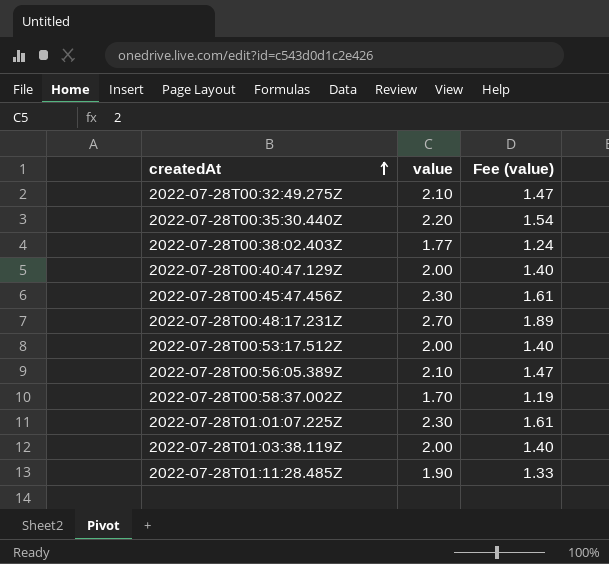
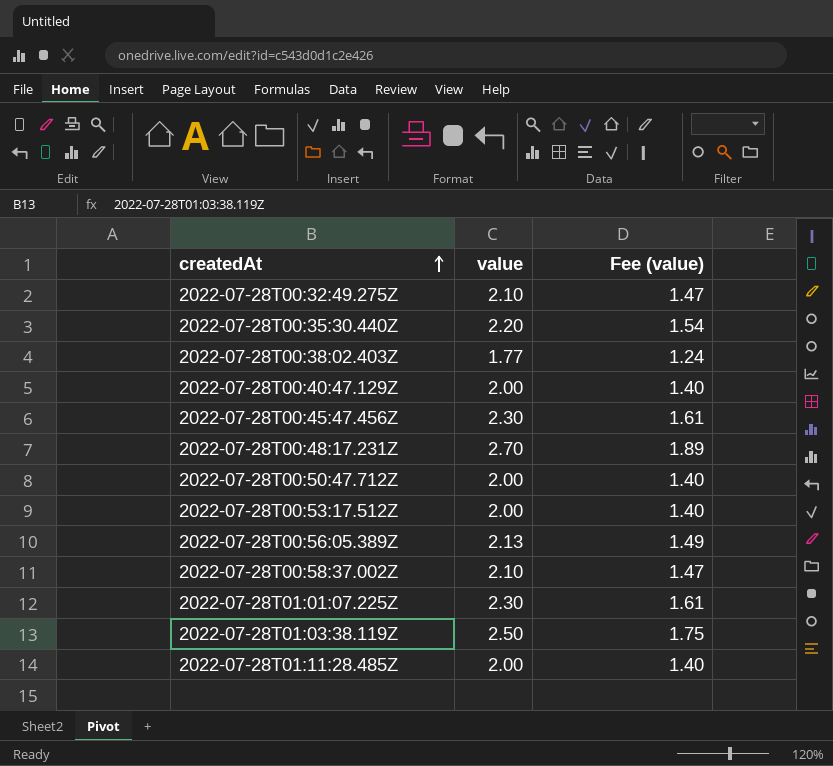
row 2022-07-28T00:50:47.712Z: none -> 2.00 | 1.40
2022-07-28T00:56:05.389Z | value: 2.10 -> 2.13
2022-07-28T00:56:05.389Z | Fee (value): 1.47 -> 1.49
2022-07-28T00:58:37.002Z | value: 1.70 -> 2.10
2022-07-28T00:58:37.002Z | Fee (value): 1.19 -> 1.47
2022-07-28T01:03:38.119Z | value: 2.00 -> 2.50
2022-07-28T01:03:38.119Z | Fee (value): 1.40 -> 1.75
2022-07-28T01:11:28.485Z | value: 1.90 -> 2.00
2022-07-28T01:11:28.485Z | Fee (value): 1.33 -> 1.40

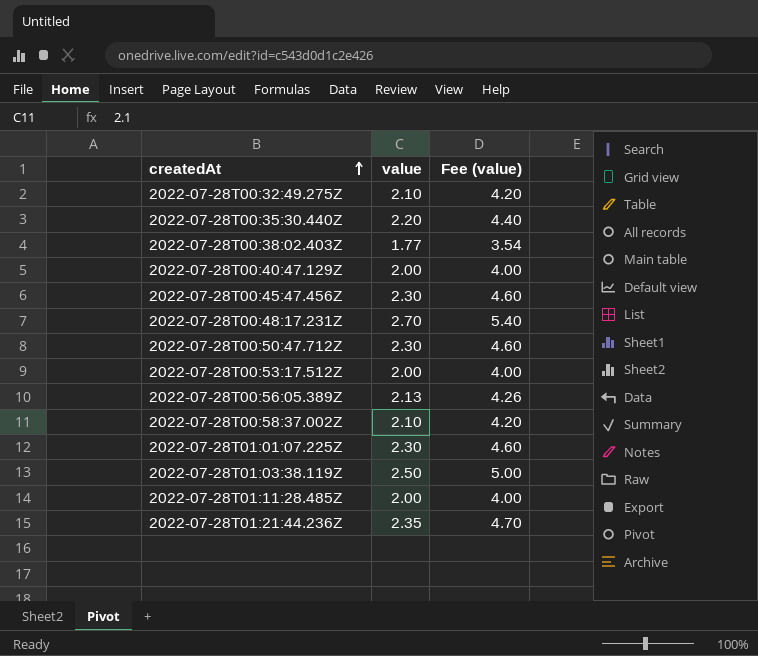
column Fee (value) | formula: [value] * 0.7 -> [value] * 2
2022-07-28T00:50:47.712Z | value: 2.00 -> 2.30
row 2022-07-28T01:21:44.236Z: none -> 2.35 | 4.70

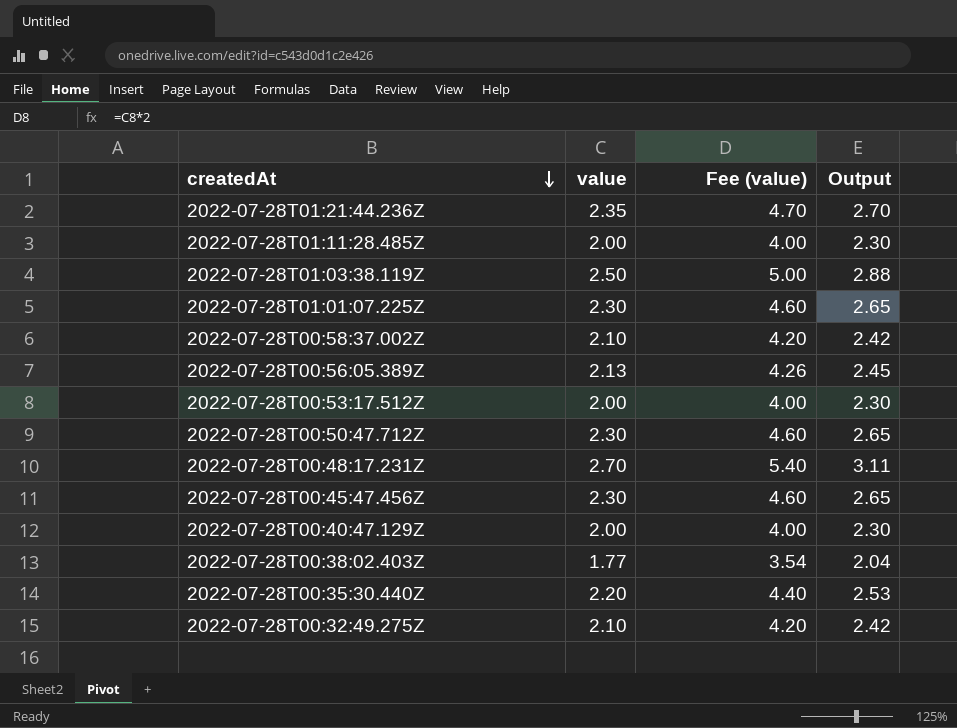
row order: createdAt ascending -> createdAt descending
column Output | formula: none -> [value] * 1.15

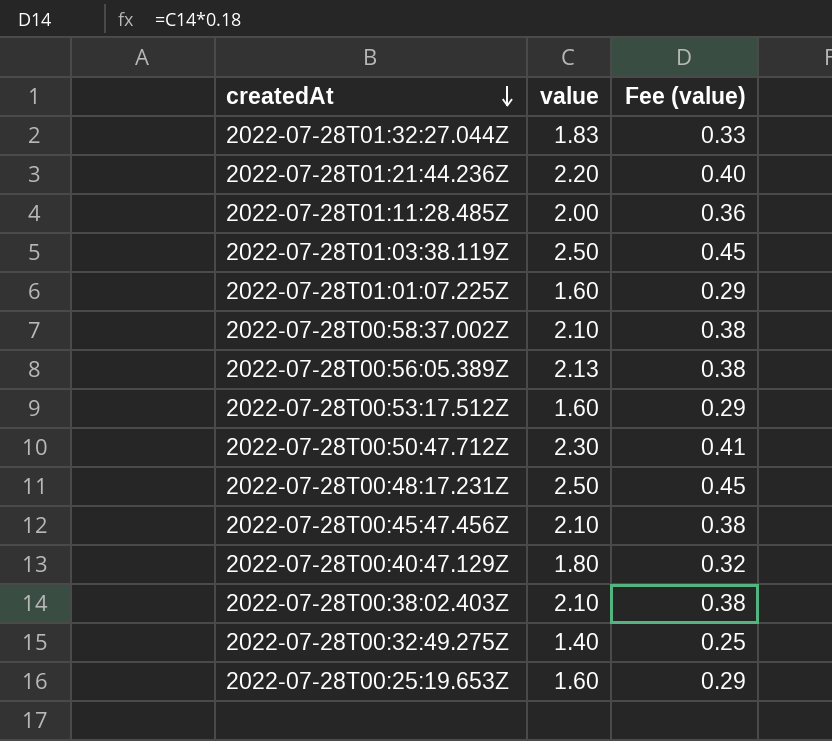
column Output | formula: [value] * 1.15 -> none
column Fee (value) | formula: [value] * 2 -> [value] * 0.18
row 2022-07-28T00:35:30.440Z: 2.20 | 4.40 | 2.53 -> none
row 2022-07-28T01:32:27.044Z: none -> 1.83 | 0.33
2022-07-28T01:21:44.236Z | value: 2.35 -> 2.20
2022-07-28T01:01:07.225Z | value: 2.30 -> 1.60
2022-07-28T00:53:17.512Z | value: 2.00 -> 1.60
2022-07-28T00:48:17.231Z | value: 2.70 -> 2.50
2022-07-28T00:45:47.456Z | value: 2.30 -> 2.10
2022-07-28T00:40:47.129Z | value: 2.00 -> 1.80
2022-07-28T00:38:02.403Z | value: 1.77 -> 2.10
2022-07-28T00:32:49.275Z | value: 2.10 -> 1.40
row 2022-07-28T00:25:19.653Z: none -> 1.60 | 0.29

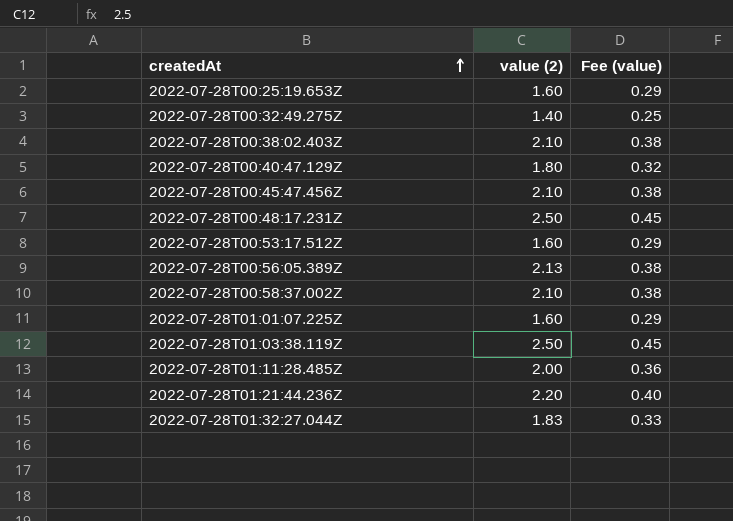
row order: createdAt descending -> createdAt ascending
column name: value -> value (2)
row 2022-07-28T00:50:47.712Z: 2.30 | 0.41 -> none

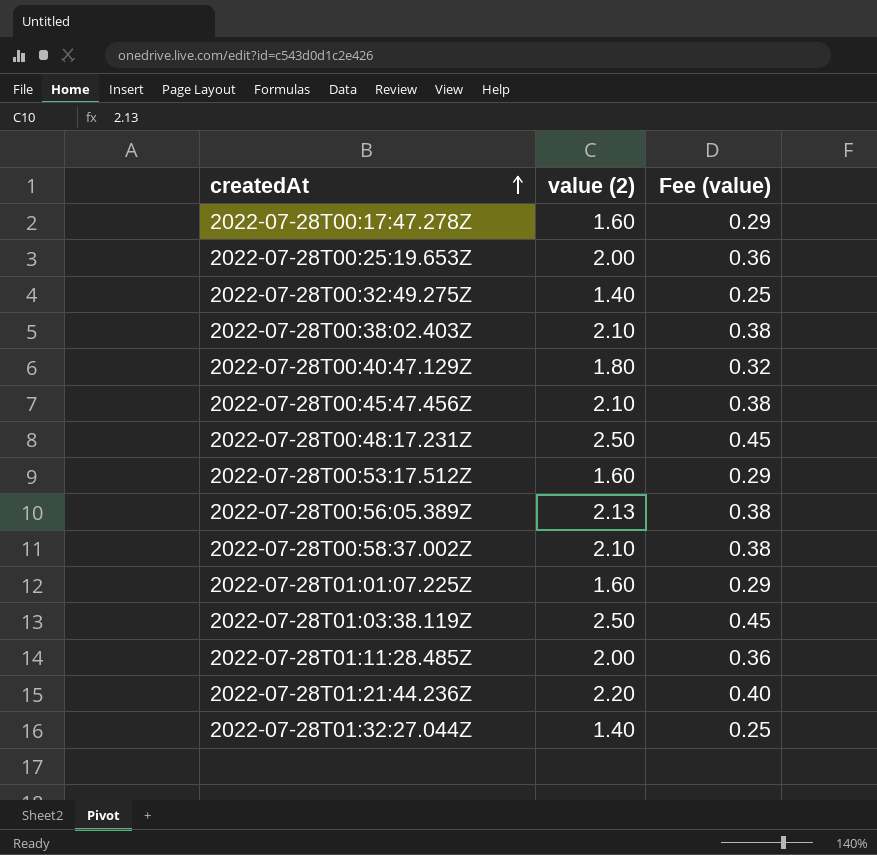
row 2022-07-28T00:17:47.278Z: none -> 1.60 | 0.29
2022-07-28T00:25:19.653Z | value (2): 1.60 -> 2.00
2022-07-28T00:25:19.653Z | Fee (value): 0.29 -> 0.36
2022-07-28T01:32:27.044Z | value (2): 1.83 -> 1.40
2022-07-28T01:32:27.044Z | Fee (value): 0.33 -> 0.25

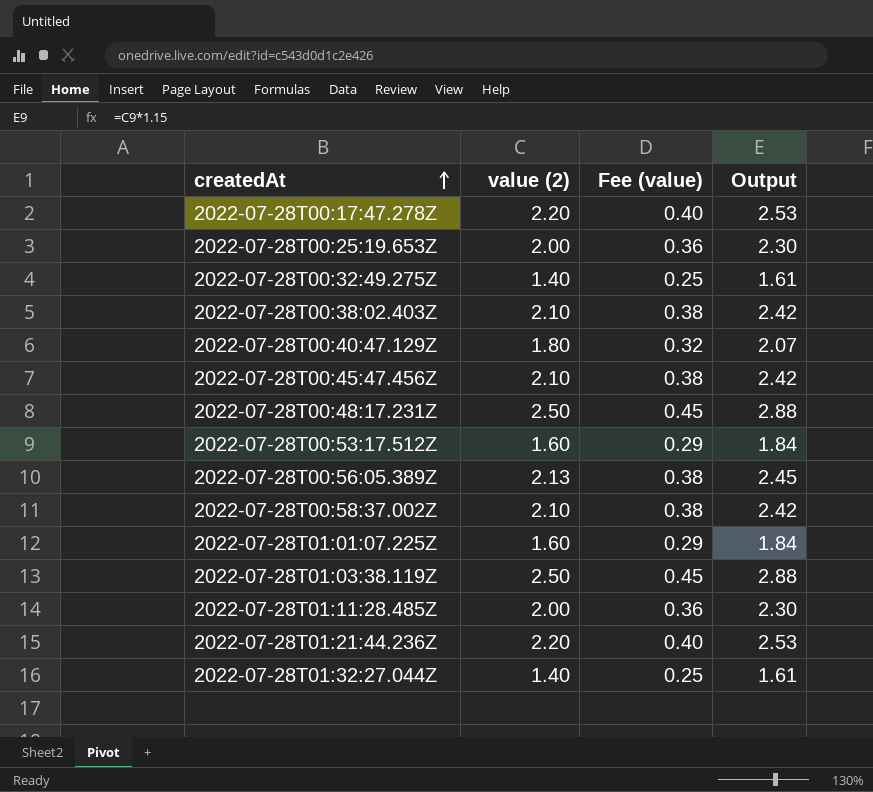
column Output | formula: none -> [value (2)] * 1.15
2022-07-28T00:17:47.278Z | value (2): 1.60 -> 2.20
2022-07-28T00:17:47.278Z | Fee (value): 0.29 -> 0.40

